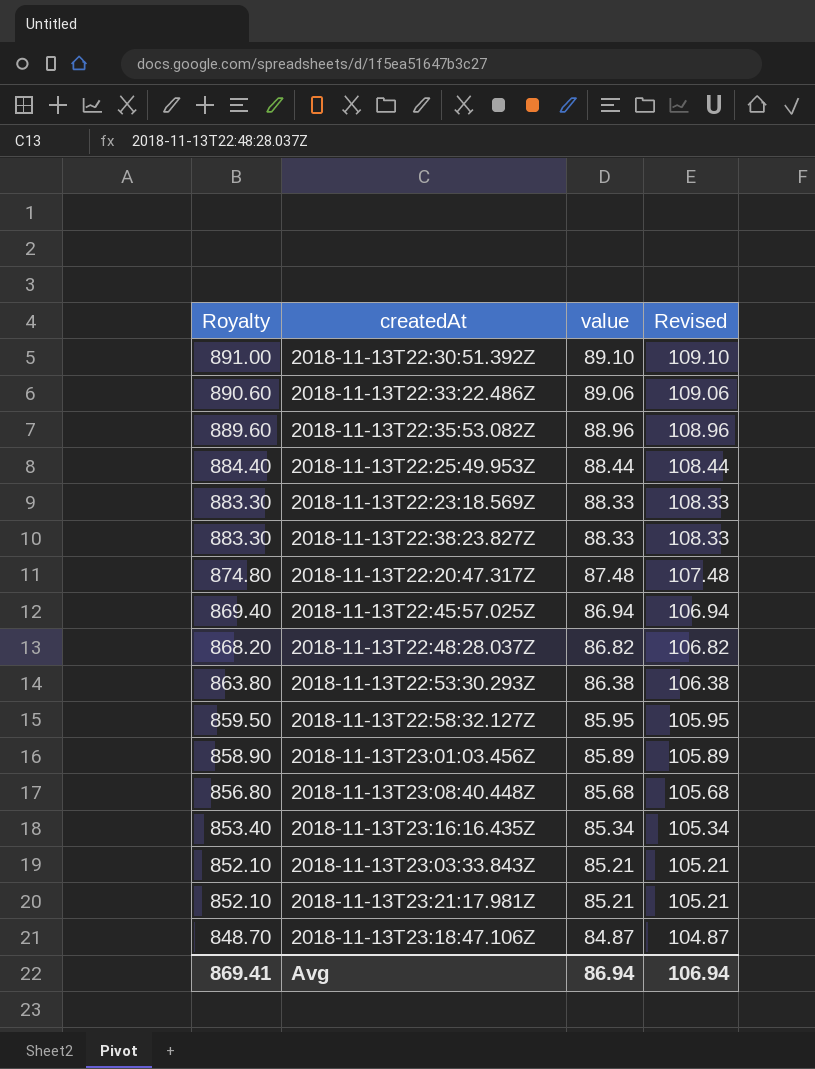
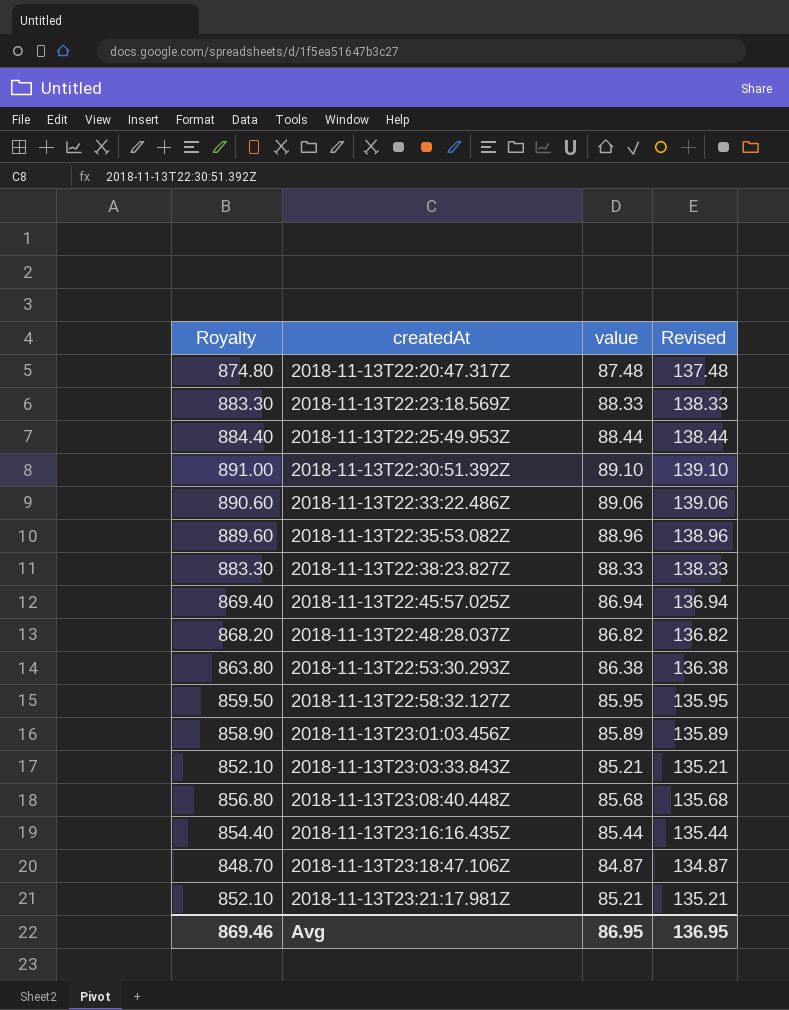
row order: Royalty descending -> createdAt ascending
column Revised | formula: [value] + 20 -> [value] + 50
2018-11-13T23:16:16.435Z | Royalty: 853.40 -> 854.40
2018-11-13T23:16:16.435Z | value: 85.34 -> 85.44
Avg | Royalty: 869.41 -> 869.46
Avg | value: 86.94 -> 86.95
Avg | Revised: 106.94 -> 136.95

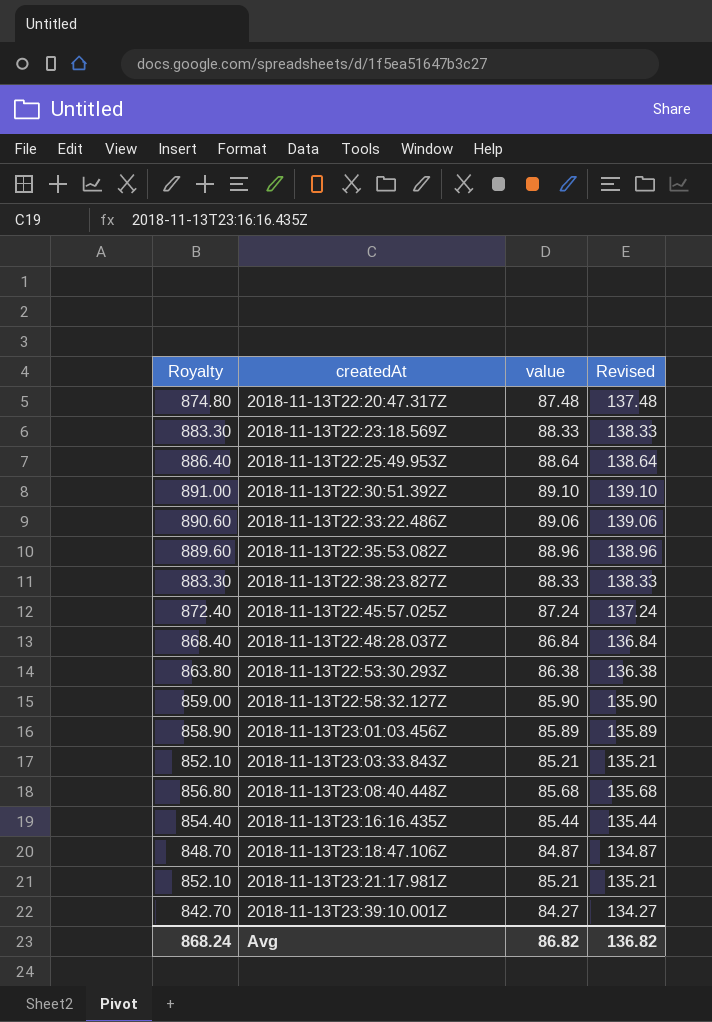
2018-11-13T22:25:49.953Z | Royalty: 884.40 -> 886.40
2018-11-13T22:25:49.953Z | value: 88.44 -> 88.64
2018-11-13T22:25:49.953Z | Revised: 138.44 -> 138.64
2018-11-13T22:45:57.025Z | Royalty: 869.40 -> 872.40
2018-11-13T22:45:57.025Z | value: 86.94 -> 87.24
2018-11-13T22:45:57.025Z | Revised: 136.94 -> 137.24
2018-11-13T22:48:28.037Z | Royalty: 868.20 -> 868.40
2018-11-13T22:48:28.037Z | value: 86.82 -> 86.84
2018-11-13T22:48:28.037Z | Revised: 136.82 -> 136.84
2018-11-13T22:58:32.127Z | Royalty: 859.50 -> 859.00
2018-11-13T22:58:32.127Z | value: 85.95 -> 85.90
2018-11-13T22:58:32.127Z | Revised: 135.95 -> 135.90
row 2018-11-13T23:39:10.001Z: none -> 842.70 | 84.27 | 134.27
Avg | Royalty: 869.46 -> 868.24
Avg | value: 86.95 -> 86.82
Avg | Revised: 136.95 -> 136.82

